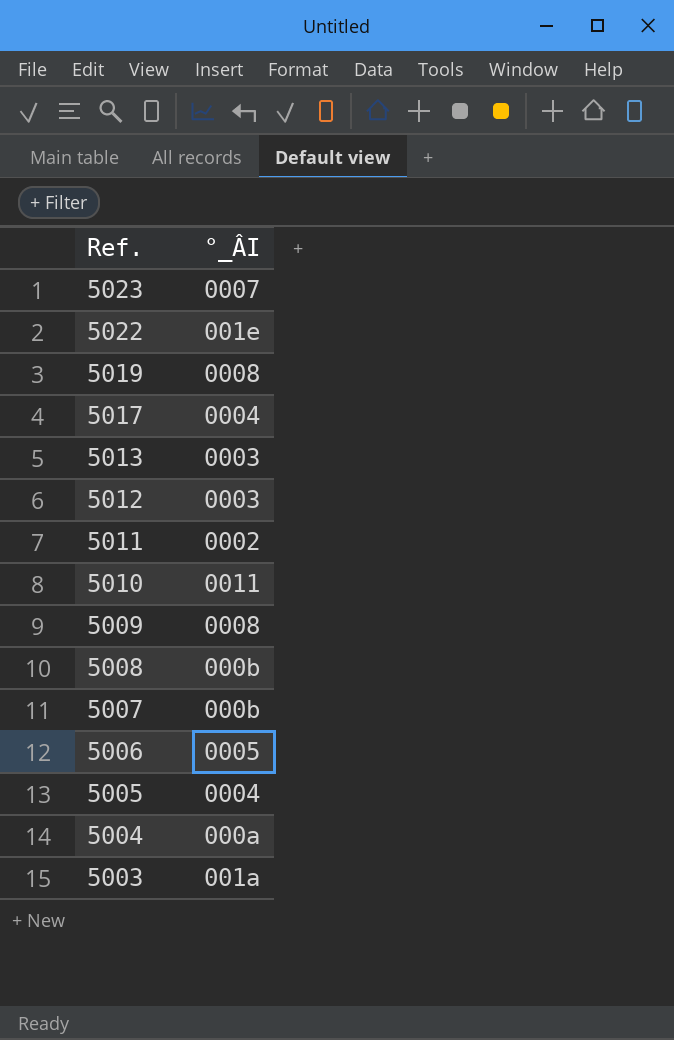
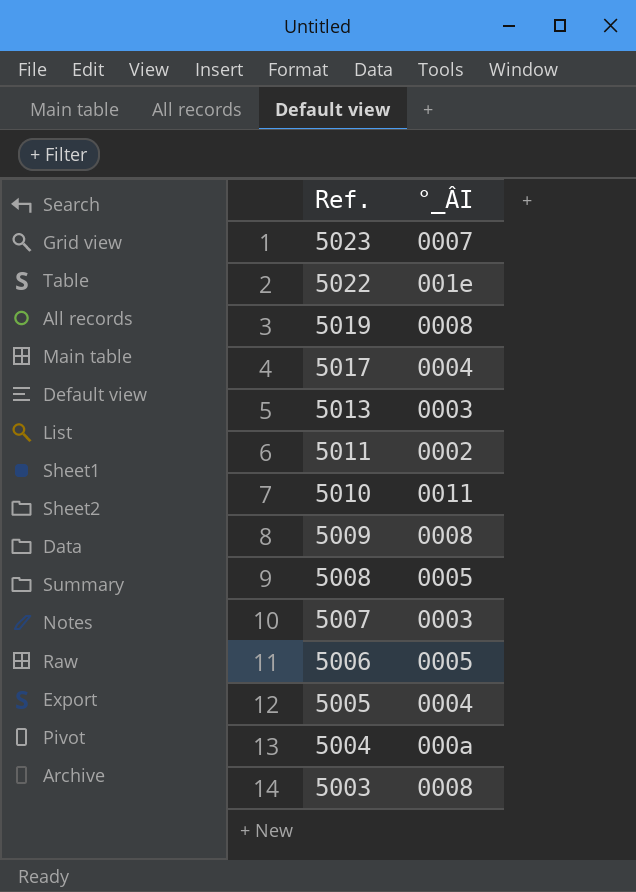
row 5012: 0003 -> none
5008 | °_ÂI: 000b -> 0005
5007 | °_ÂI: 000b -> 0003
5003 | °_ÂI: 001a -> 0008

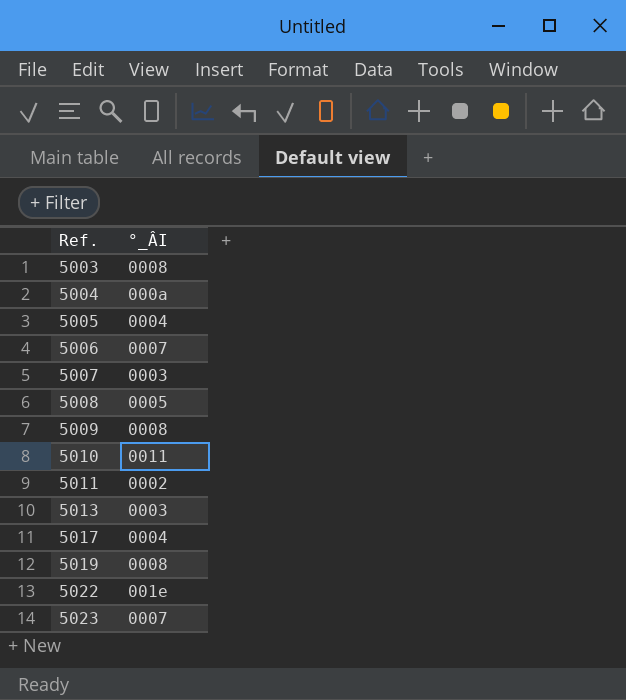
row order: Ref. descending -> Ref. ascending
5006 | °_ÂI: 0005 -> 0007

